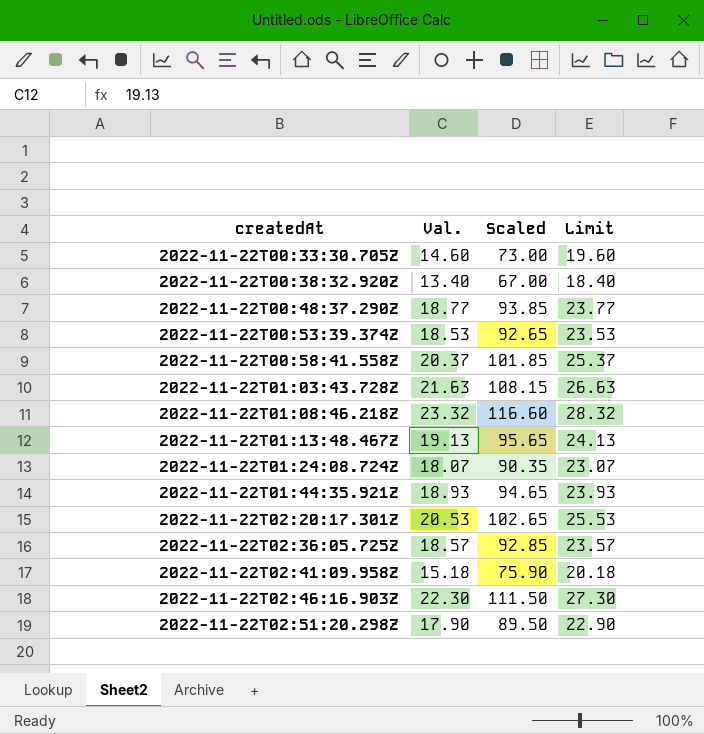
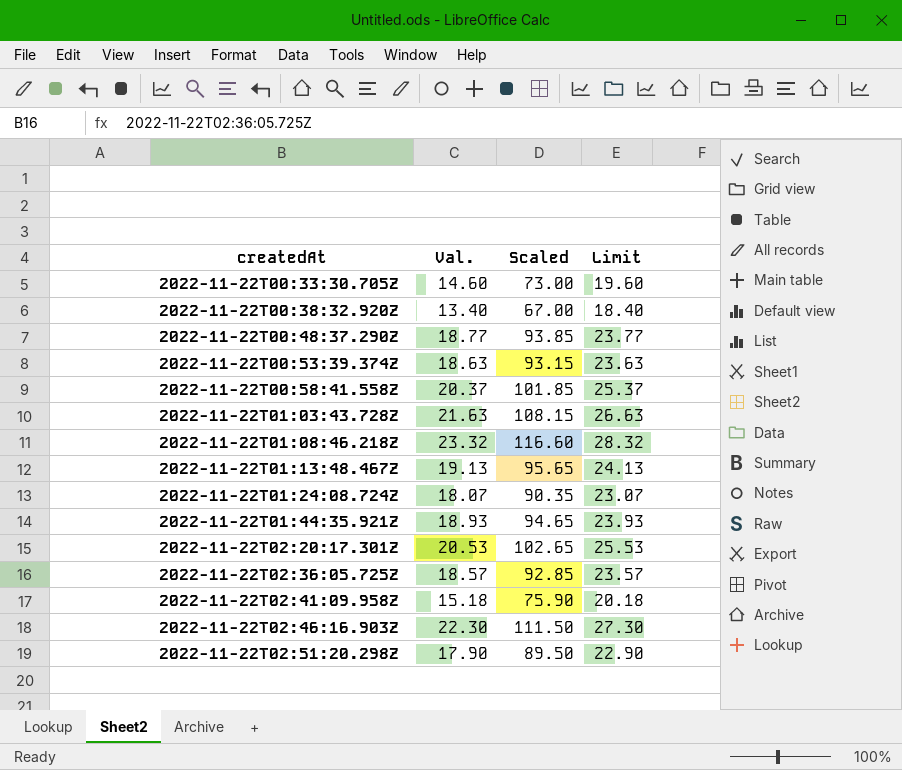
2022-11-22T00:53:39.374Z | Val.: 18.53 -> 18.63
2022-11-22T00:53:39.374Z | Scaled: 92.65 -> 93.15
2022-11-22T00:53:39.374Z | Limit: 23.53 -> 23.63

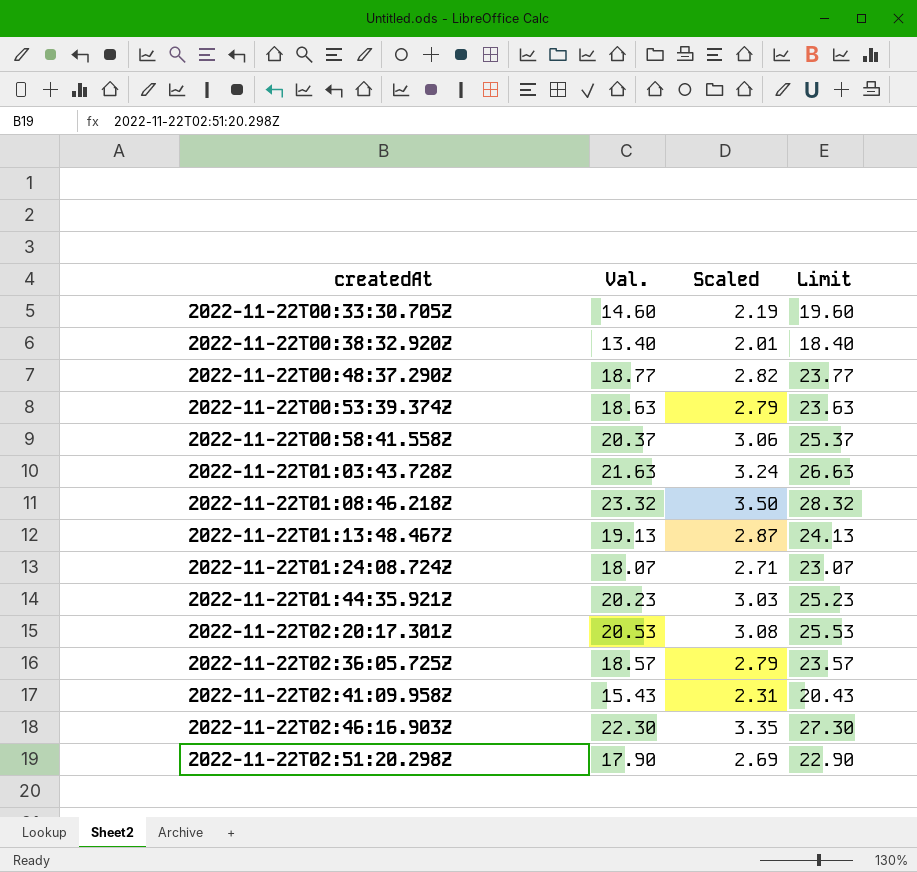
column Scaled | formula: [Val.] * 5 -> [Val.] * 0.15
2022-11-22T01:44:35.921Z | Val.: 18.93 -> 20.23
2022-11-22T01:44:35.921Z | Limit: 23.93 -> 25.23
2022-11-22T02:41:09.958Z | Val.: 15.18 -> 15.43
2022-11-22T02:41:09.958Z | Limit: 20.18 -> 20.43

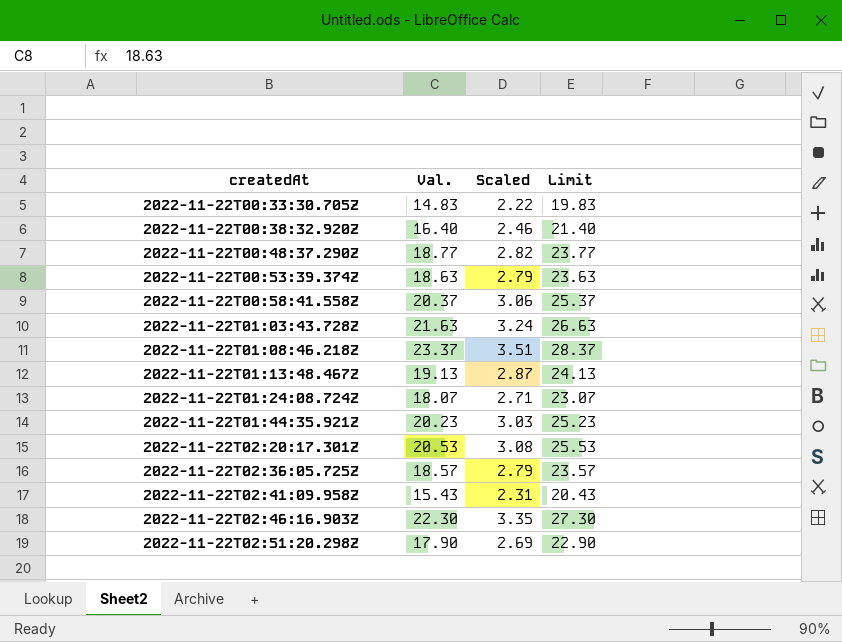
2022-11-22T00:33:30.705Z | Val.: 14.60 -> 14.83
2022-11-22T00:33:30.705Z | Scaled: 2.19 -> 2.22
2022-11-22T00:33:30.705Z | Limit: 19.60 -> 19.83
2022-11-22T00:38:32.920Z | Val.: 13.40 -> 16.40
2022-11-22T00:38:32.920Z | Scaled: 2.01 -> 2.46
2022-11-22T00:38:32.920Z | Limit: 18.40 -> 21.40
2022-11-22T01:08:46.218Z | Val.: 23.32 -> 23.37
2022-11-22T01:08:46.218Z | Scaled: 3.50 -> 3.51
2022-11-22T01:08:46.218Z | Limit: 28.32 -> 28.37

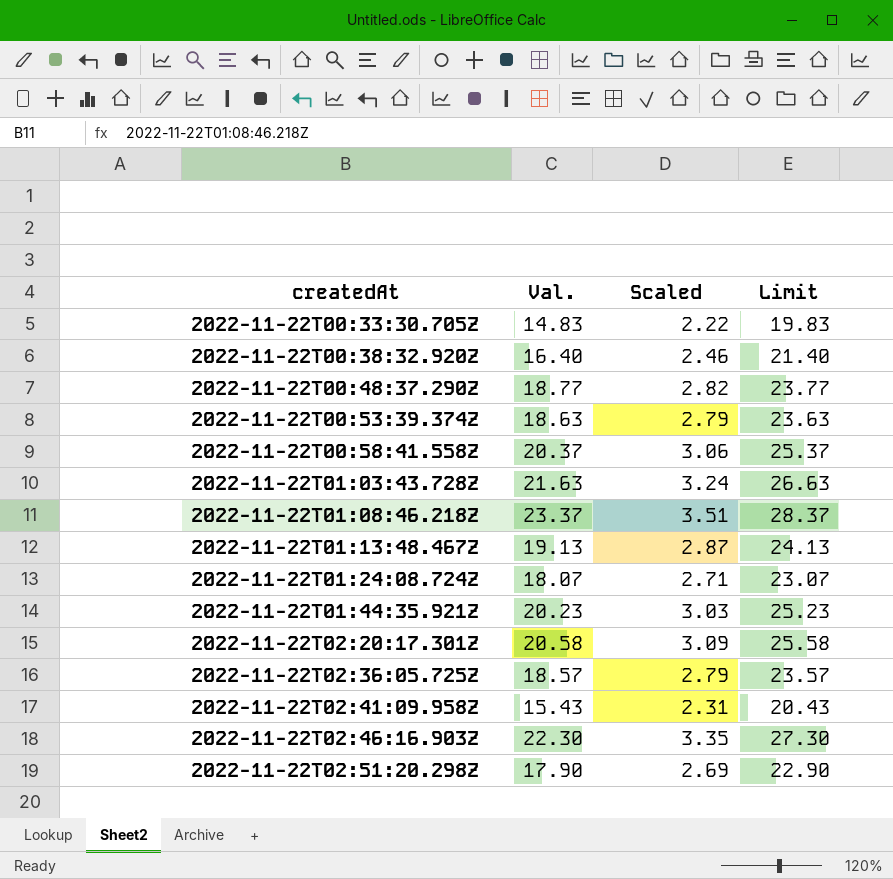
2022-11-22T02:20:17.301Z | Val.: 20.53 -> 20.58
2022-11-22T02:20:17.301Z | Scaled: 3.08 -> 3.09
2022-11-22T02:20:17.301Z | Limit: 25.53 -> 25.58

